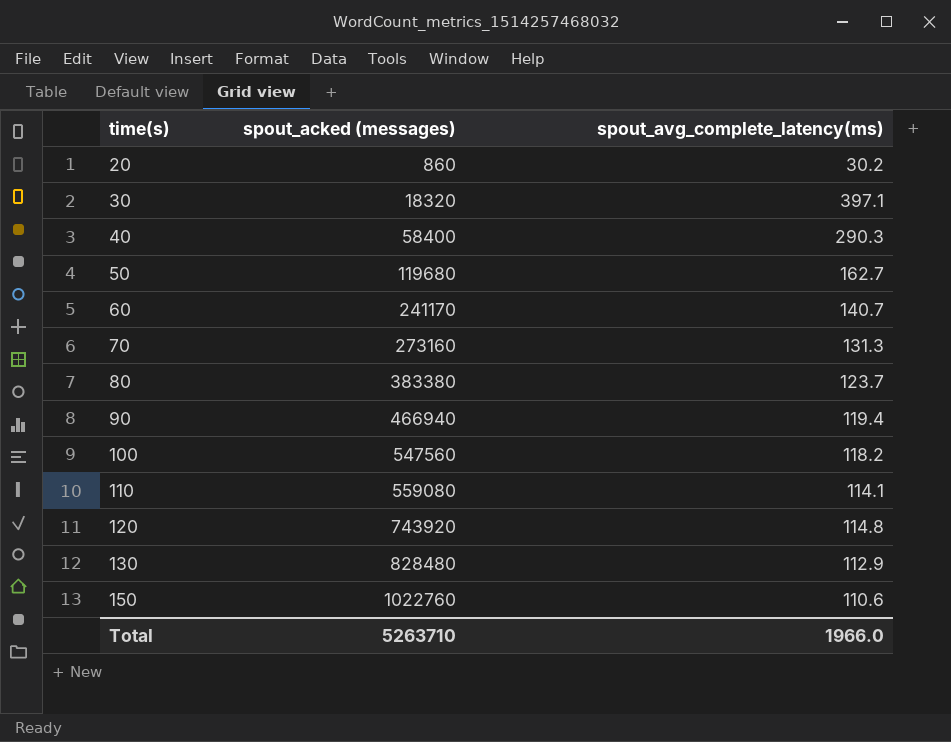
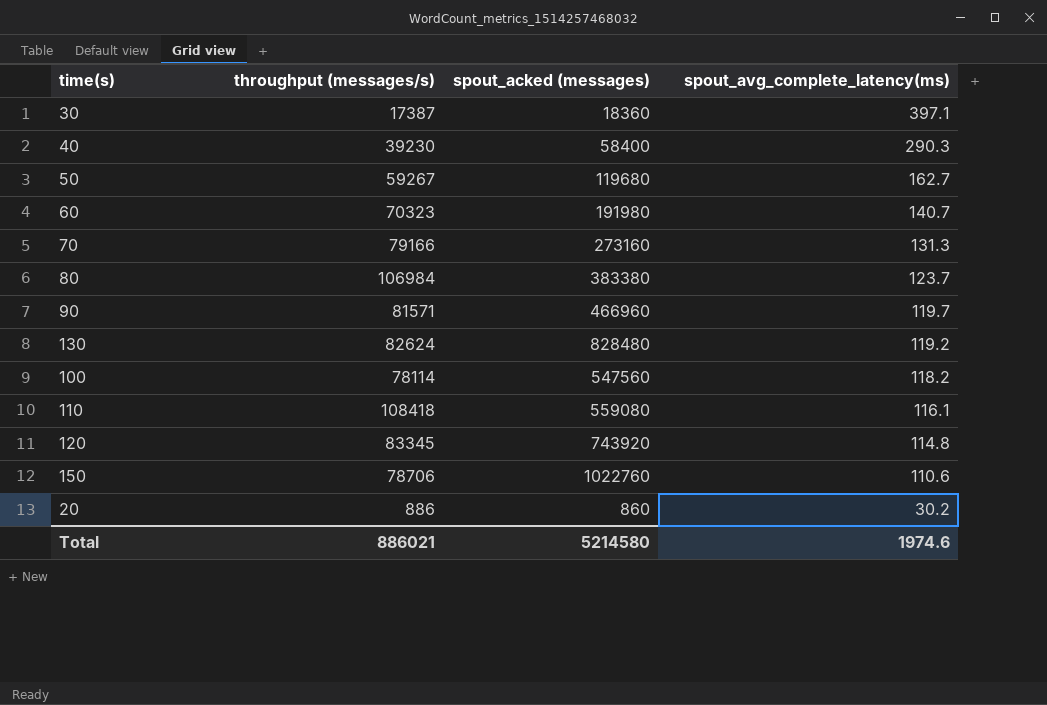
row order: time(s) ascending -> spout_avg_complete_latency(ms) descending
column throughput (messages/s) | position: none -> 2
30 | spout_acked (messages): 18320 -> 18360
60 | spout_acked (messages): 241170 -> 191980
90 | spout_acked (messages): 466940 -> 466960
90 | spout_avg_complete_latency(ms): 119.4 -> 119.7
130 | spout_avg_complete_latency(ms): 112.9 -> 119.2
110 | spout_avg_complete_latency(ms): 114.1 -> 116.1
Total | spout_acked (messages): 5263710 -> 5214580
Total | spout_avg_complete_latency(ms): 1966.0 -> 1974.6

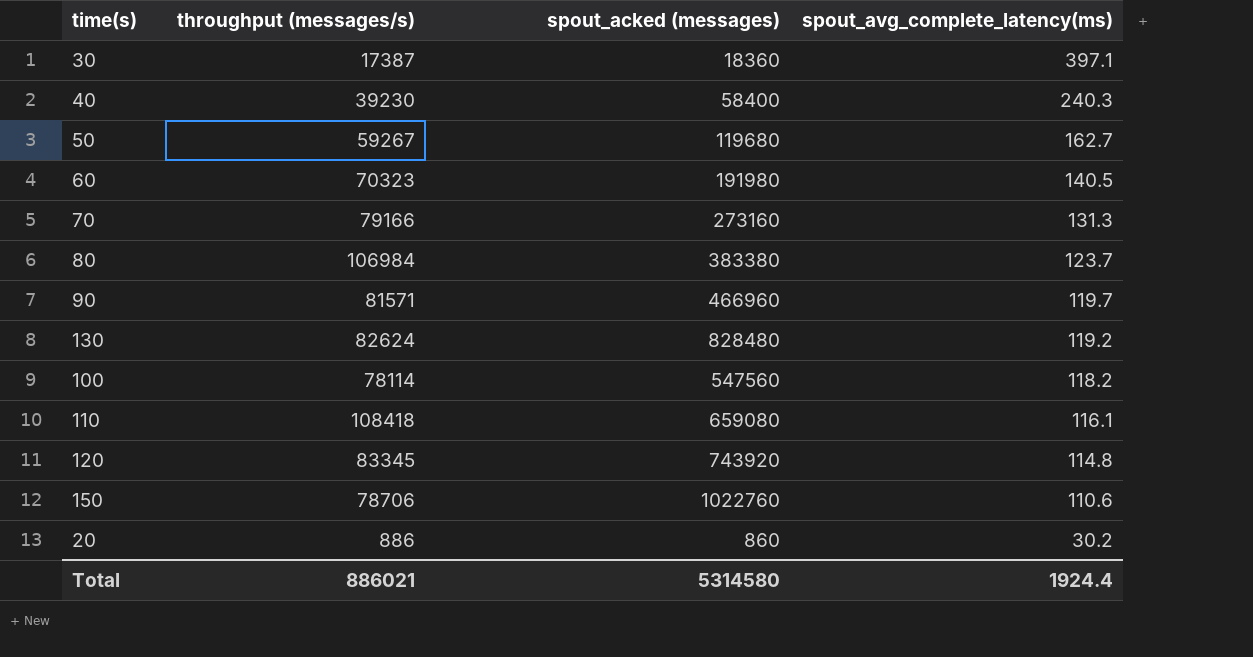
40 | spout_avg_complete_latency(ms): 290.3 -> 240.3
60 | spout_avg_complete_latency(ms): 140.7 -> 140.5
110 | spout_acked (messages): 559080 -> 659080
Total | spout_acked (messages): 5214580 -> 5314580
Total | spout_avg_complete_latency(ms): 1974.6 -> 1924.4

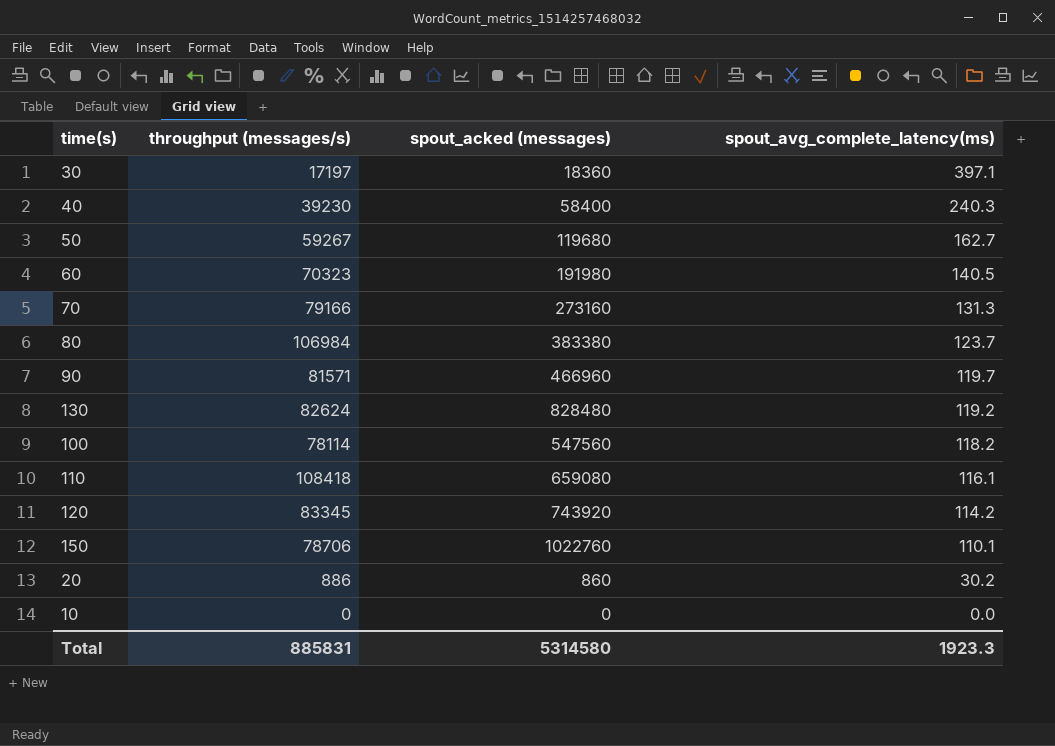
30 | throughput (messages/s): 17387 -> 17197
120 | spout_avg_complete_latency(ms): 114.8 -> 114.2
150 | spout_avg_complete_latency(ms): 110.6 -> 110.1
row 10: none -> 0 | 0 | 0.0
Total | throughput (messages/s): 886021 -> 885831
Total | spout_avg_complete_latency(ms): 1924.4 -> 1923.3

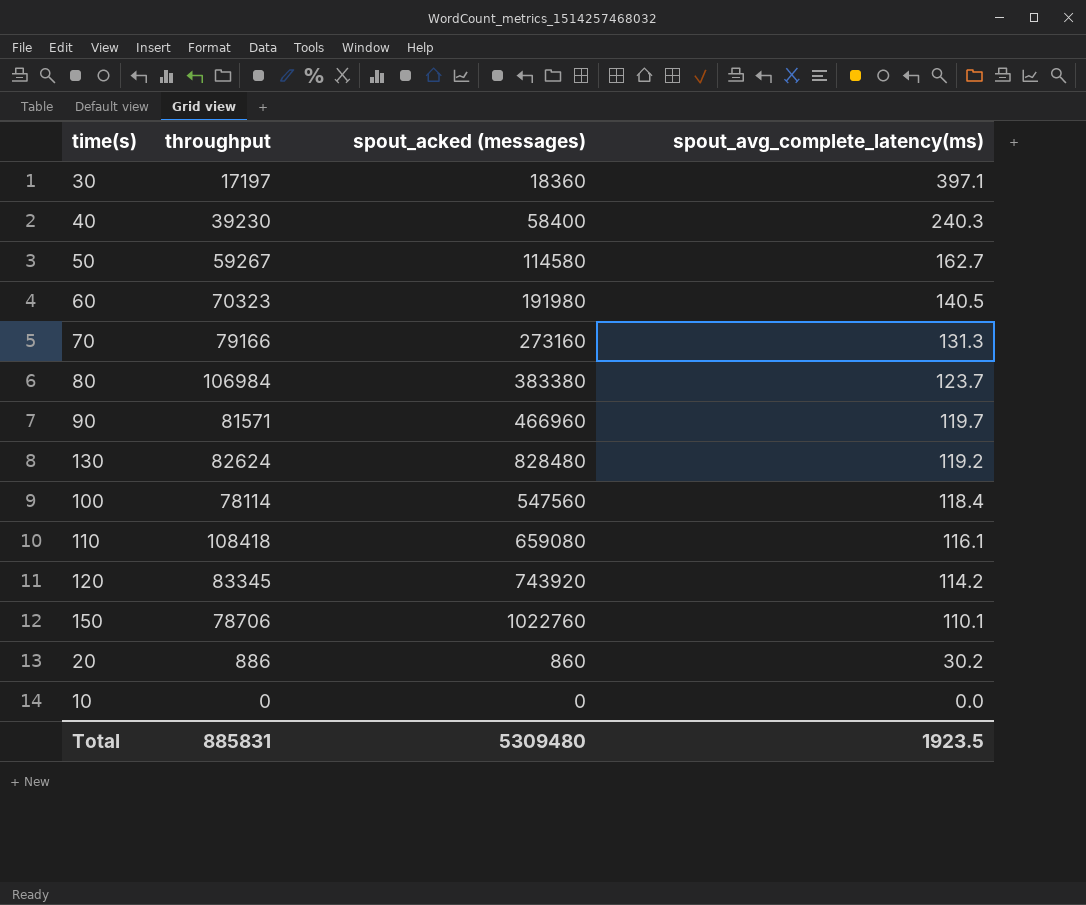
column name: throughput (messages/s) -> throughput
50 | spout_acked (messages): 119680 -> 114580
100 | spout_avg_complete_latency(ms): 118.2 -> 118.4
Total | spout_acked (messages): 5314580 -> 5309480
Total | spout_avg_complete_latency(ms): 1923.3 -> 1923.5

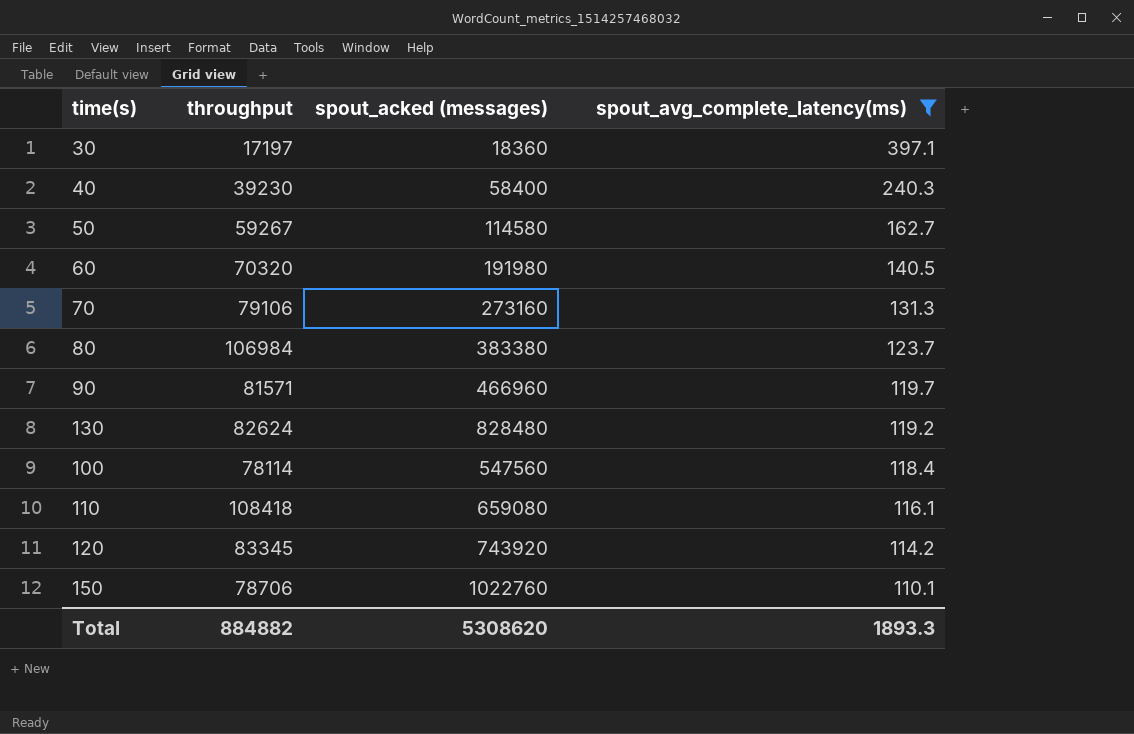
filter: none -> spout_avg_complete_latency(ms) >= 110.1
60 | throughput: 70323 -> 70320
70 | throughput: 79166 -> 79106
Total | throughput: 885831 -> 884882
Total | spout_acked (messages): 5309480 -> 5308620
Total | spout_avg_complete_latency(ms): 1923.5 -> 1893.3

